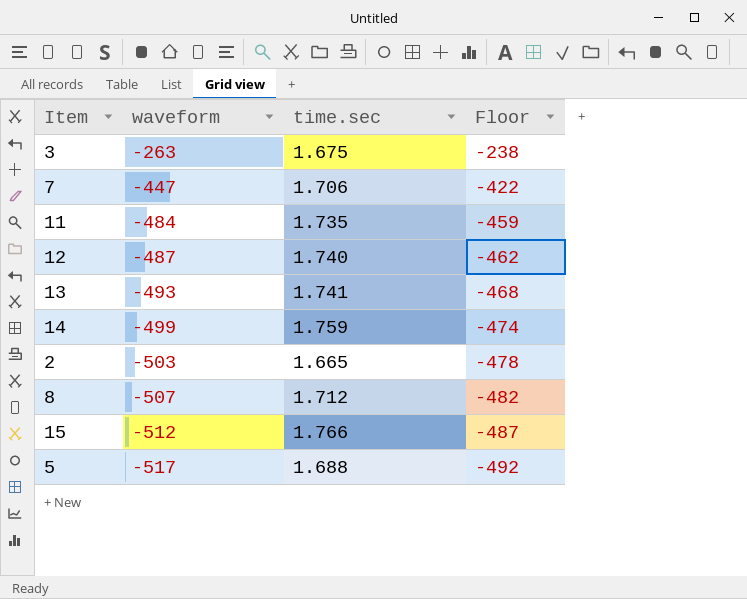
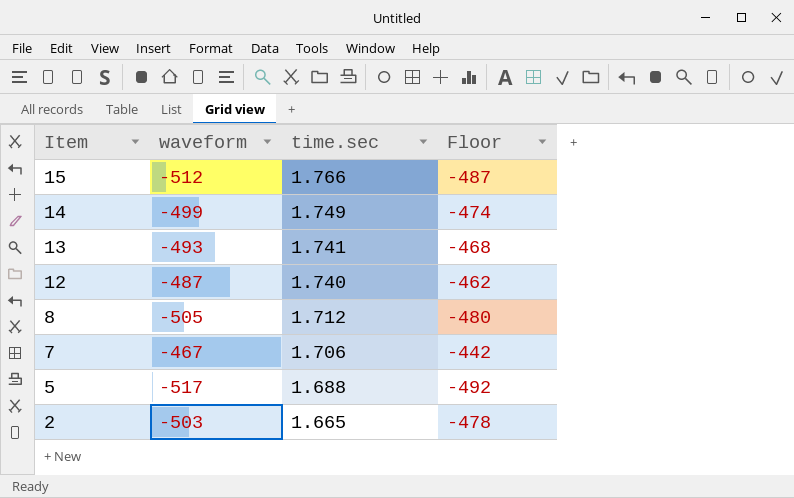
row order: waveform descending -> Item descending
row 3: -263 | 1.675 | -238 -> none
row 11: -484 | 1.735 | -459 -> none
14 | time.sec: 1.759 -> 1.749
8 | waveform: -507 -> -505
8 | Floor: -482 -> -480
7 | waveform: -447 -> -467
7 | Floor: -422 -> -442

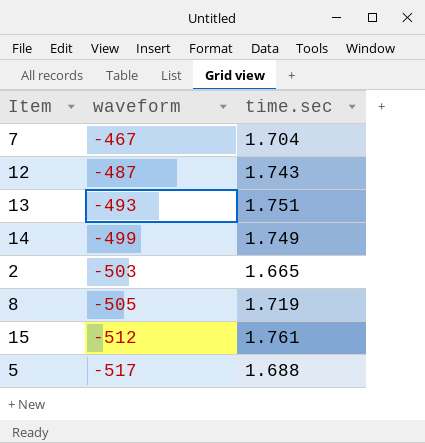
row order: Item descending -> waveform descending
column Floor | formula: [waveform] + 25 -> none
7 | time.sec: 1.706 -> 1.704
12 | time.sec: 1.740 -> 1.743
13 | time.sec: 1.741 -> 1.751
8 | time.sec: 1.712 -> 1.719
15 | time.sec: 1.766 -> 1.761

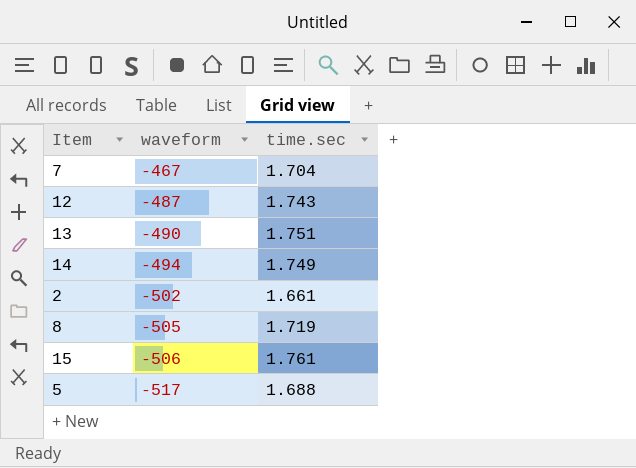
13 | waveform: -493 -> -490
14 | waveform: -499 -> -494
2 | waveform: -503 -> -502
2 | time.sec: 1.665 -> 1.661
15 | waveform: -512 -> -506

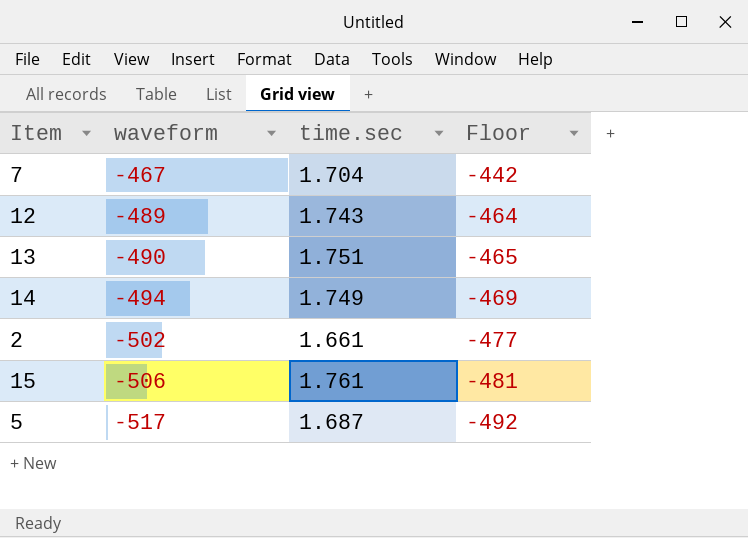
column Floor | formula: none -> [waveform] + 25
row 8: -505 | 1.719 -> none
12 | waveform: -487 -> -489
5 | time.sec: 1.688 -> 1.687

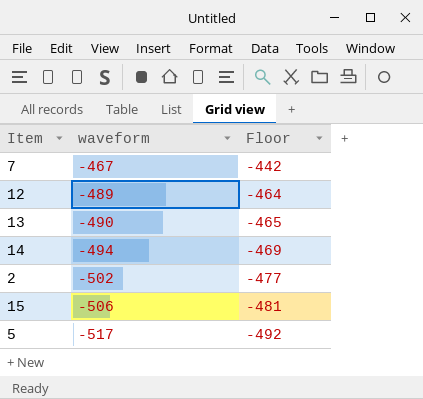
column time.sec | position: 3 -> none

